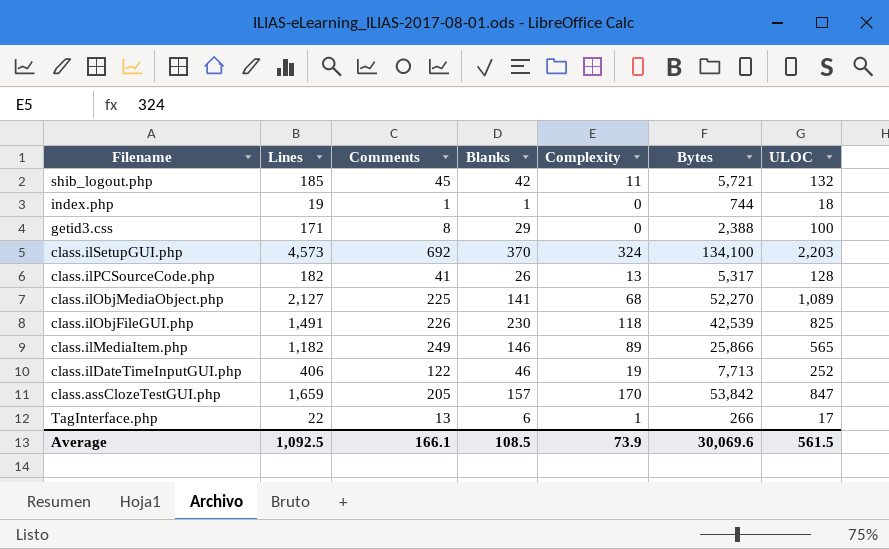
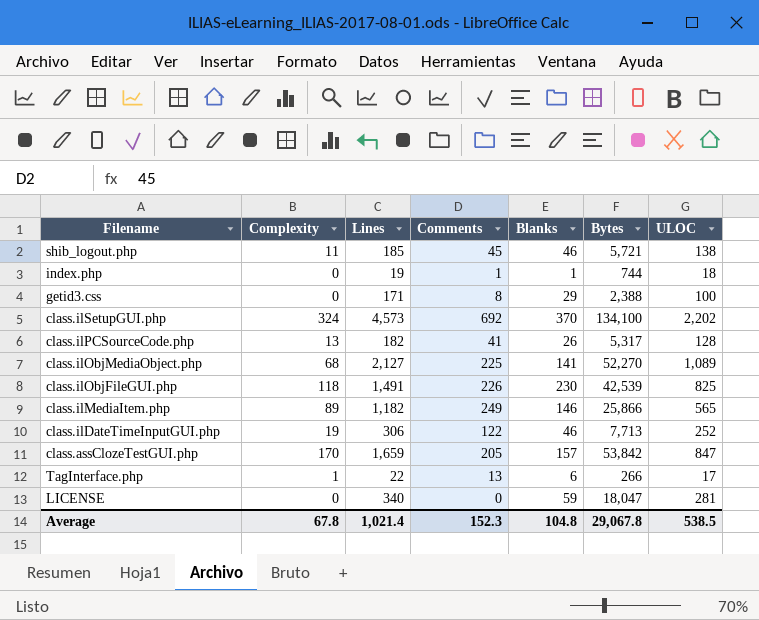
column Complexity | position: 5 -> 2
shib_logout.php | Blanks: 42 -> 46
shib_logout.php | ULOC: 132 -> 138
class.ilSetupGUI.php | ULOC: 2,203 -> 2,202
class.ilDateTimeInputGUI.php | Lines: 406 -> 306
row LICENSE: none -> 0 | 340 | 0 | 59 | 18,047 | 281
Average | Complexity: 73.9 -> 67.8
Average | Lines: 1,092.5 -> 1,021.4
Average | Comments: 166.1 -> 152.3
Average | Blanks: 108.5 -> 104.8
Average | Bytes: 30,069.6 -> 29,067.8
Average | ULOC: 561.5 -> 538.5

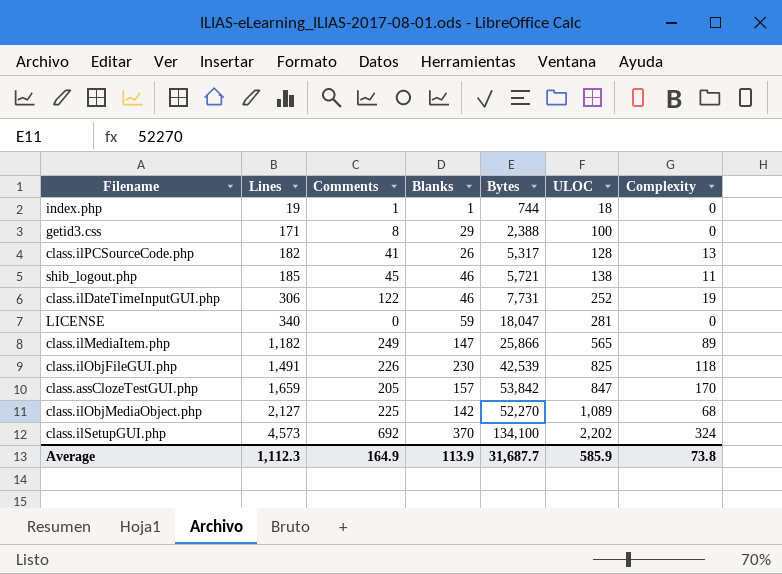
row order: none -> Lines ascending
column Complexity | position: 2 -> 7
row TagInterface.php: 1 | 22 | 13 | 6 | 266 | 17 -> none
class.ilDateTimeInputGUI.php | Bytes: 7,713 -> 7,731
class.ilMediaItem.php | Blanks: 146 -> 147
class.ilObjMediaObject.php | Blanks: 141 -> 142
Average | Lines: 1,021.4 -> 1,112.3
Average | Comments: 152.3 -> 164.9
Average | Blanks: 104.8 -> 113.9
Average | Bytes: 29,067.8 -> 31,687.7
Average | ULOC: 538.5 -> 585.9
Average | Complexity: 67.8 -> 73.8

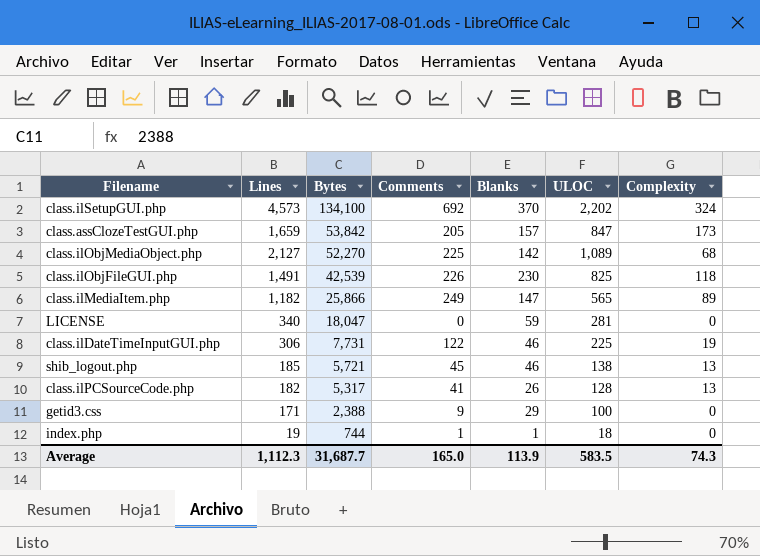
row order: Lines ascending -> Bytes descending
column Bytes | position: 5 -> 3
class.assClozeTestGUI.php | Complexity: 170 -> 173
class.ilDateTimeInputGUI.php | ULOC: 252 -> 225
shib_logout.php | Complexity: 11 -> 13
getid3.css | Comments: 8 -> 9
Average | Comments: 164.9 -> 165.0
Average | ULOC: 585.9 -> 583.5
Average | Complexity: 73.8 -> 74.3

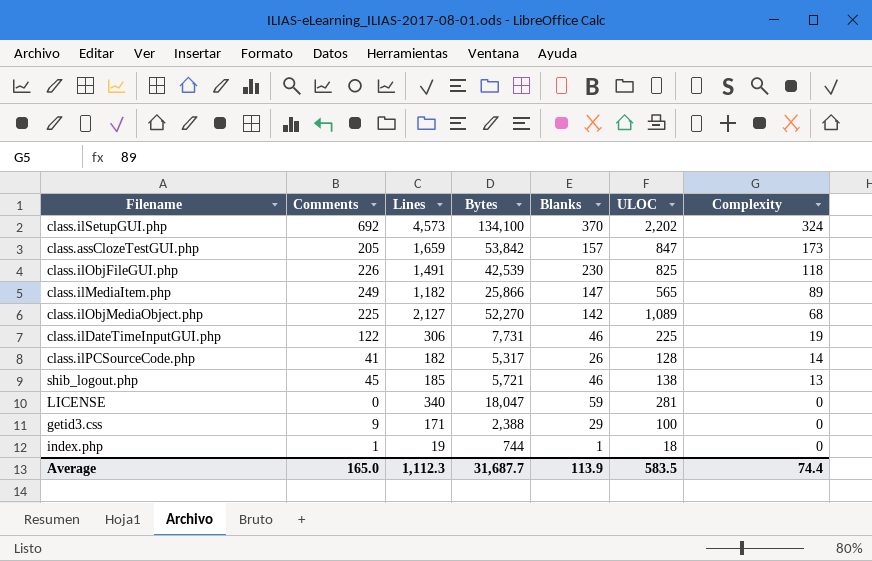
row order: Bytes descending -> Complexity descending
column Comments | position: 4 -> 2
class.ilPCSourceCode.php | Complexity: 13 -> 14
Average | Complexity: 74.3 -> 74.4

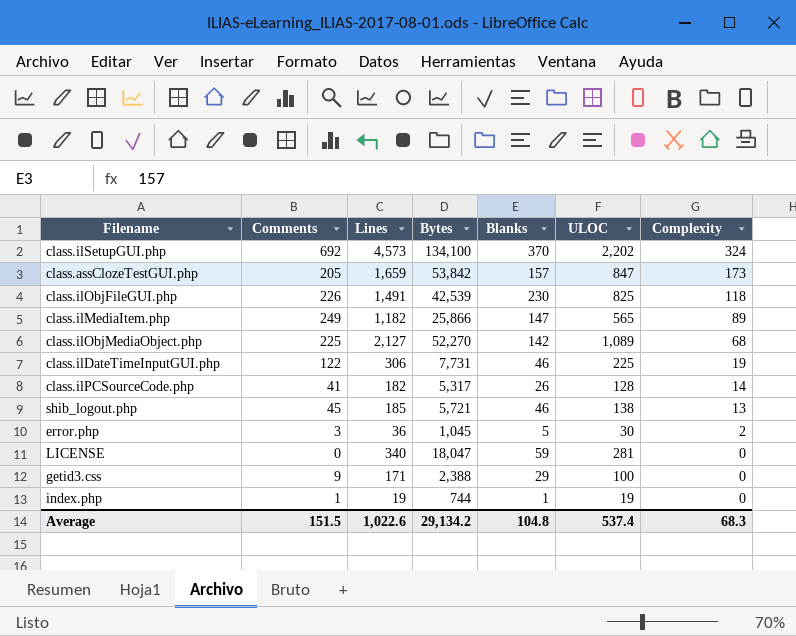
row error.php: none -> 3 | 36 | 1,045 | 5 | 30 | 2
index.php | ULOC: 18 -> 19
Average | Comments: 165.0 -> 151.5
Average | Lines: 1,112.3 -> 1,022.6
Average | Bytes: 31,687.7 -> 29,134.2
Average | Blanks: 113.9 -> 104.8
Average | ULOC: 583.5 -> 537.4
Average | Complexity: 74.4 -> 68.3

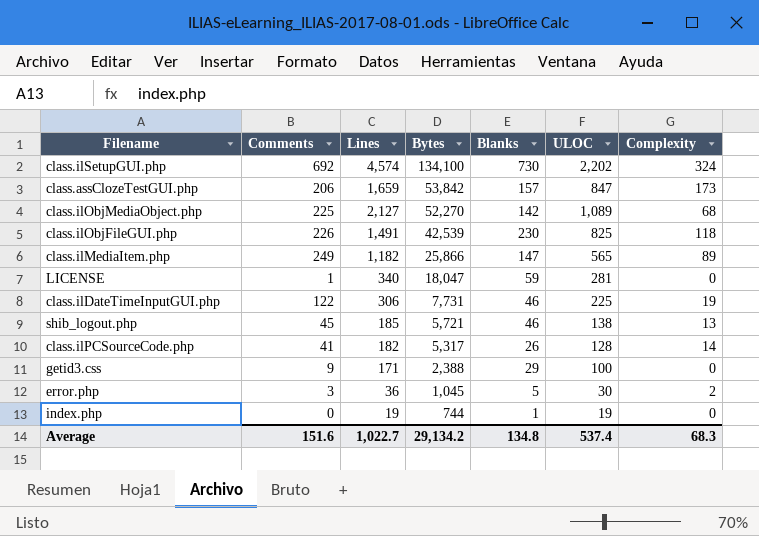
row order: Complexity descending -> Bytes descending
class.ilSetupGUI.php | Lines: 4,573 -> 4,574
class.ilSetupGUI.php | Blanks: 370 -> 730
class.assClozeTestGUI.php | Comments: 205 -> 206
LICENSE | Comments: 0 -> 1
index.php | Comments: 1 -> 0
Average | Comments: 151.5 -> 151.6
Average | Lines: 1,022.6 -> 1,022.7
Average | Blanks: 104.8 -> 134.8

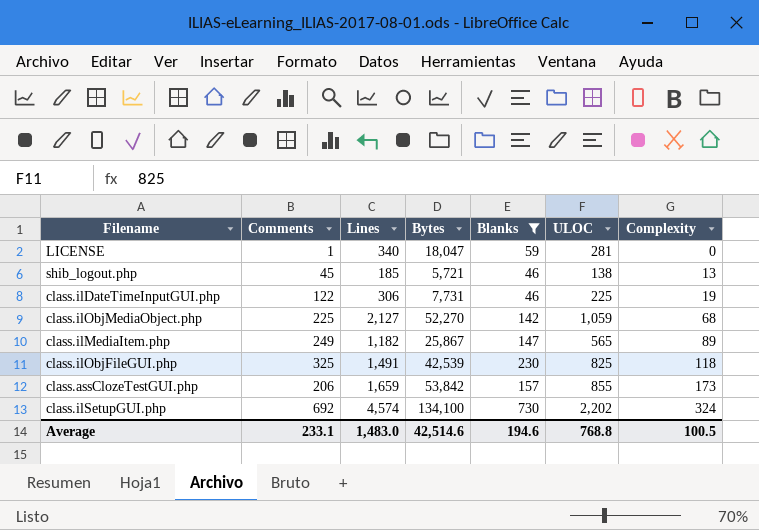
filter: none -> Blanks >= 46
row order: Bytes descending -> Complexity ascending
class.ilObjMediaObject.php | ULOC: 1,089 -> 1,059
class.ilMediaItem.php | Bytes: 25,866 -> 25,867
class.ilObjFileGUI.php | Comments: 226 -> 325
class.assClozeTestGUI.php | ULOC: 847 -> 855
Average | Comments: 151.6 -> 233.1
Average | Lines: 1,022.7 -> 1,483.0
Average | Bytes: 29,134.2 -> 42,514.6
Average | Blanks: 134.8 -> 194.6
Average | ULOC: 537.4 -> 768.8
Average | Complexity: 68.3 -> 100.5

